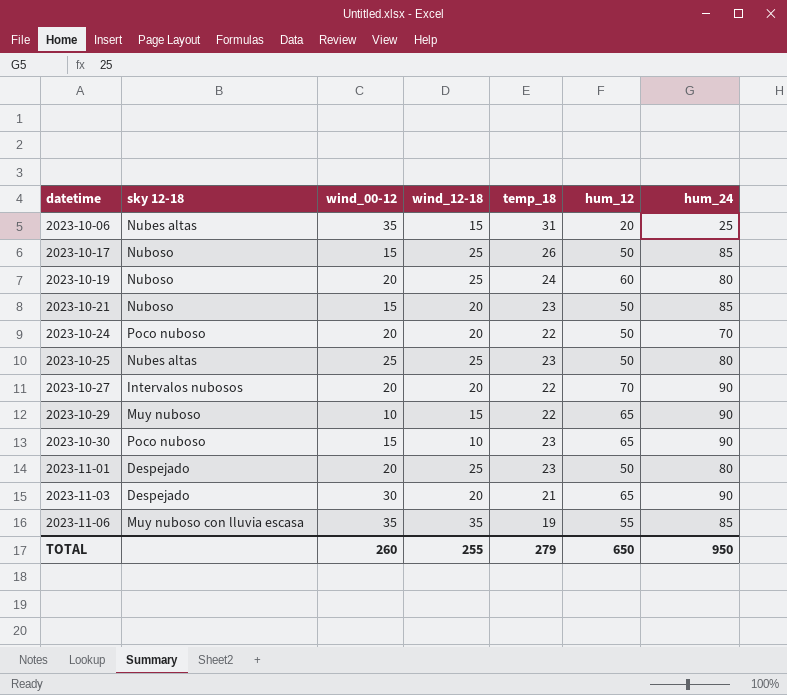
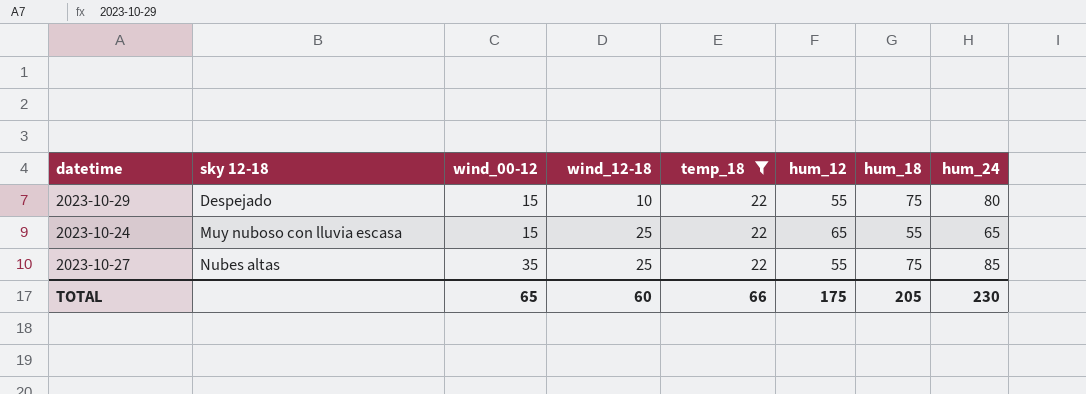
filter: none -> temp_18 = 22
row order: datetime ascending -> sky 12-18 ascending
column hum_18 | position: none -> 7
2023-10-29 | sky 12-18: Muy nuboso -> Despejado
2023-10-29 | wind_00-12: 10 -> 15
2023-10-29 | wind_12-18: 15 -> 10
2023-10-29 | hum_12: 65 -> 55
2023-10-29 | hum_24: 90 -> 80
2023-10-24 | sky 12-18: Poco nuboso -> Muy nuboso con lluvia escasa
2023-10-24 | wind_00-12: 20 -> 15
2023-10-24 | wind_12-18: 20 -> 25
2023-10-24 | hum_12: 50 -> 65
2023-10-24 | hum_24: 70 -> 65
2023-10-27 | sky 12-18: Intervalos nubosos -> Nubes altas
2023-10-27 | wind_00-12: 20 -> 35
2023-10-27 | wind_12-18: 20 -> 25
2023-10-27 | hum_12: 70 -> 55
2023-10-27 | hum_24: 90 -> 85
TOTAL | wind_00-12: 260 -> 65
TOTAL | wind_12-18: 255 -> 60
TOTAL | temp_18: 279 -> 66
TOTAL | hum_12: 650 -> 175
TOTAL | hum_24: 950 -> 230

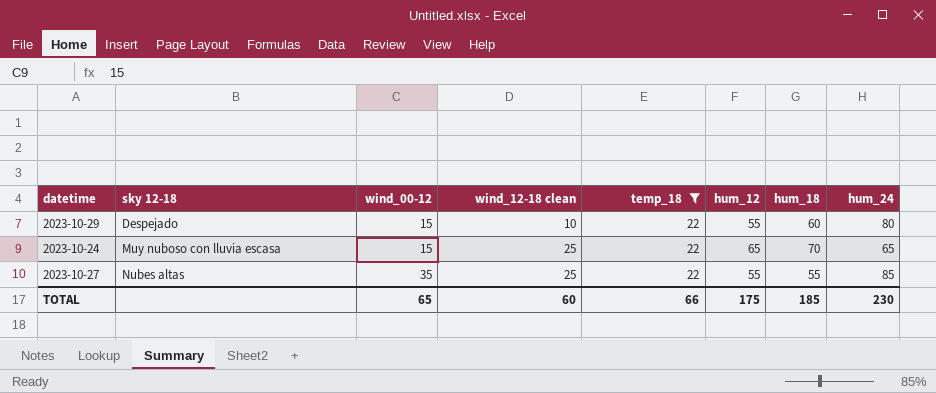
column name: wind_12-18 -> wind_12-18 clean
2023-10-29 | hum_18: 75 -> 60
2023-10-24 | hum_18: 55 -> 70
2023-10-27 | hum_18: 75 -> 55
TOTAL | hum_18: 205 -> 185

